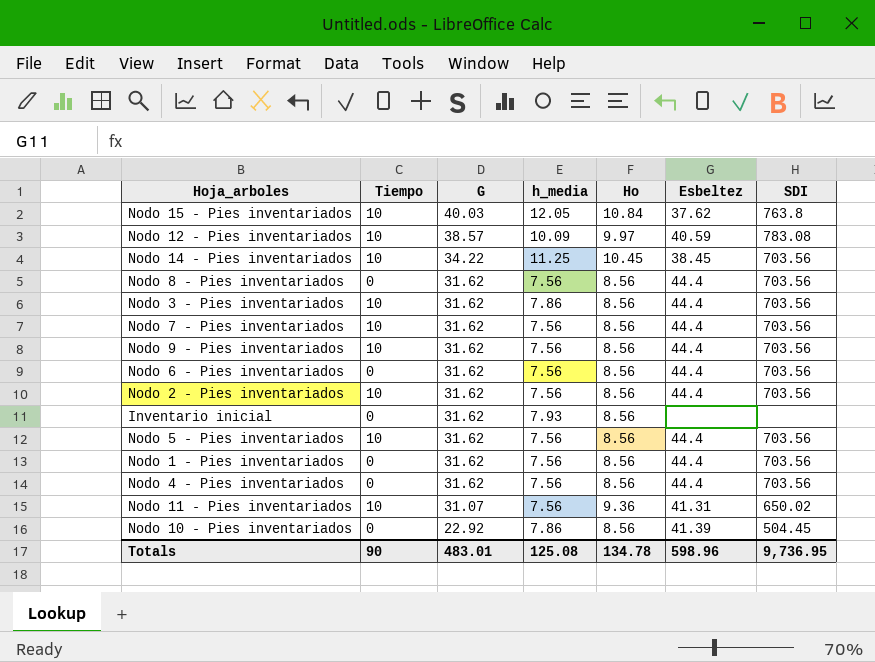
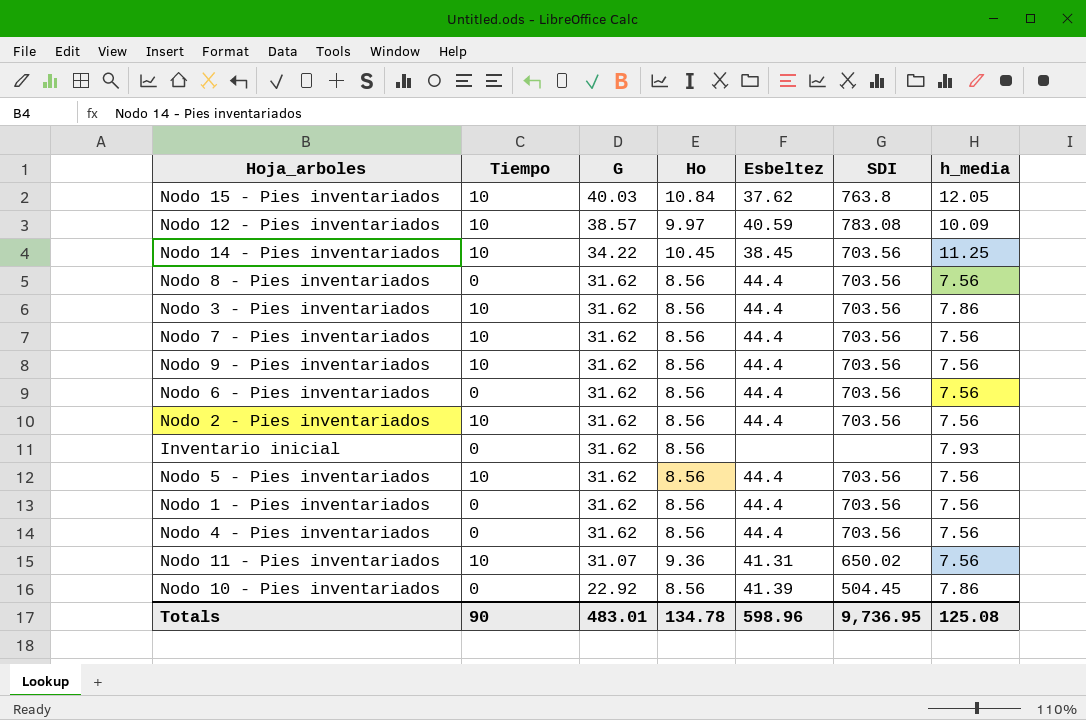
column h_media | position: 4 -> 7

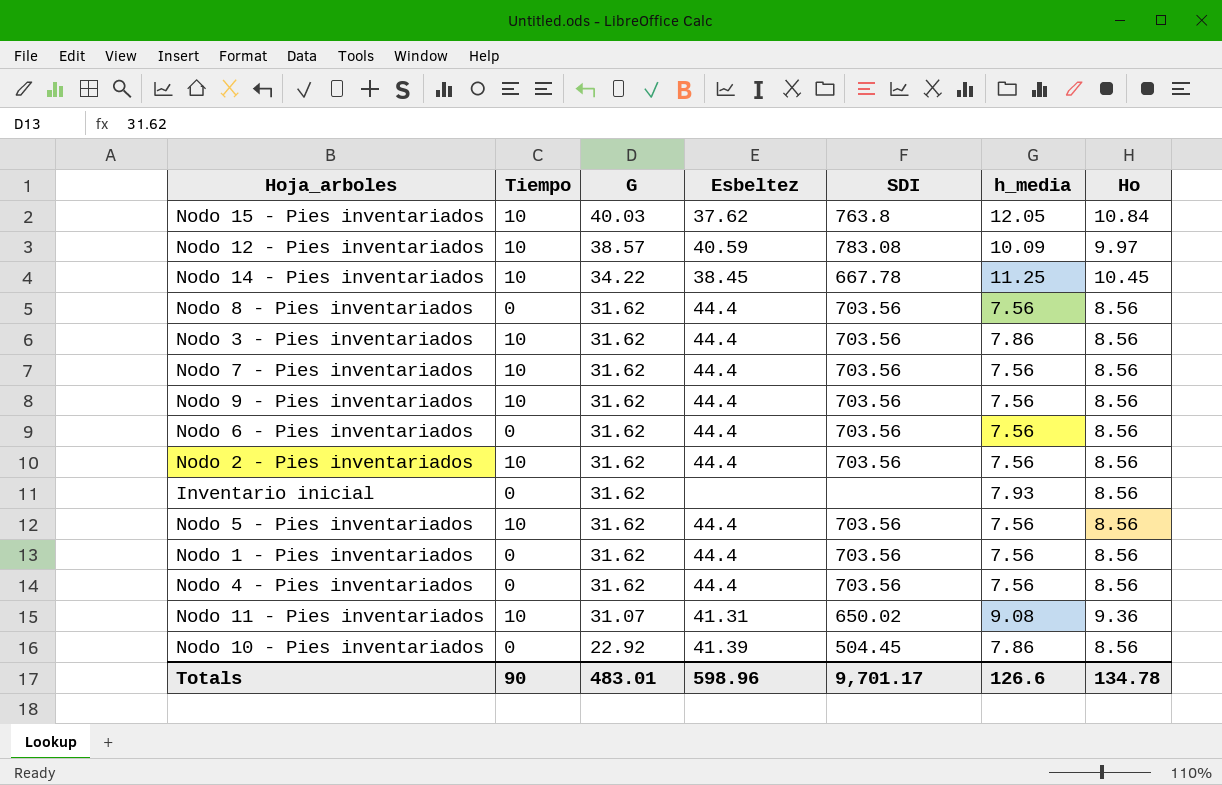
column Ho | position: 4 -> 7
Nodo 14 - Pies inventariados | SDI: 703.56 -> 667.78
Nodo 11 - Pies inventariados | h_media: 7.56 -> 9.08
Totals | SDI: 9,736.95 -> 9,701.17
Totals | h_media: 125.08 -> 126.6

